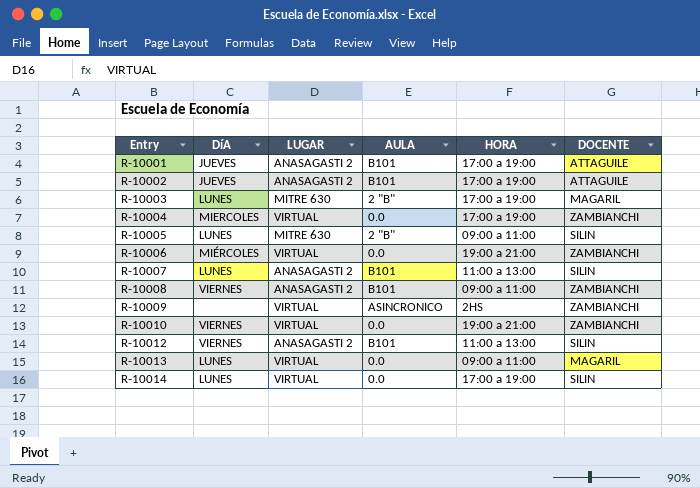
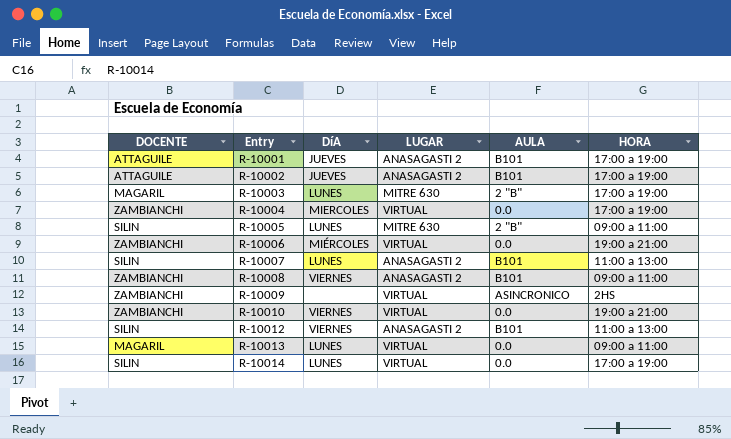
column DOCENTE | position: 6 -> 1

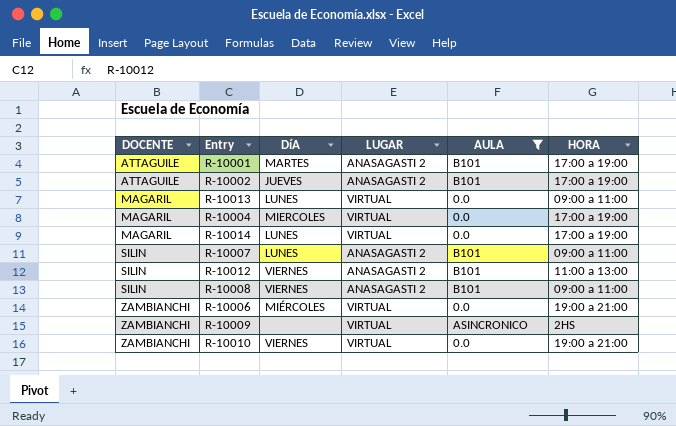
filter: none -> AULA != 2 "B"
row order: Entry ascending -> DOCENTE ascending
R-10001 | DíA: JUEVES -> MARTES
R-10004 | DOCENTE: ZAMBIANCHI -> MAGARIL
R-10014 | DOCENTE: SILIN -> MAGARIL
R-10007 | HORA: 11:00 a 13:00 -> 09:00 a 11:00
R-10008 | DOCENTE: ZAMBIANCHI -> SILIN

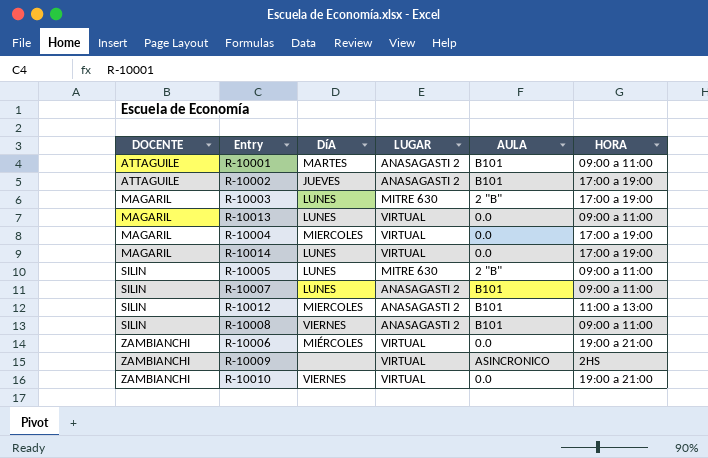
filter: AULA != 2 "B" -> none
R-10001 | HORA: 17:00 a 19:00 -> 09:00 a 11:00
R-10012 | DíA: VIERNES -> MIERCOLES

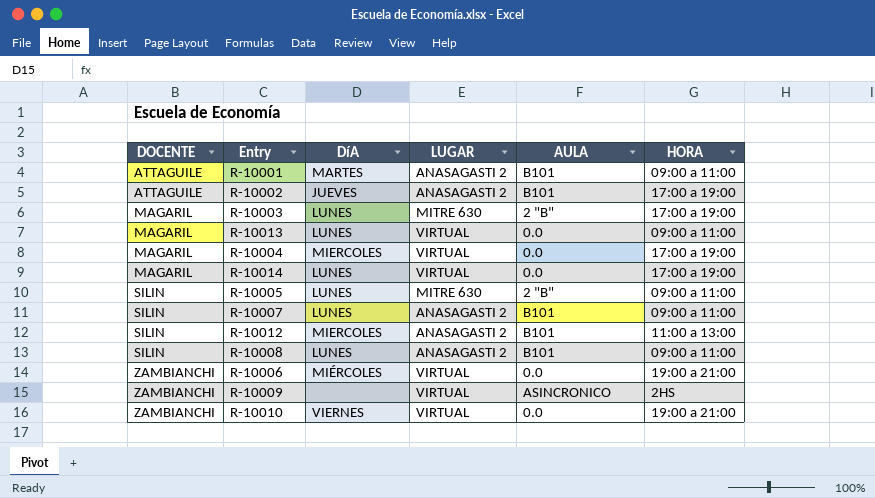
R-10008 | DíA: VIERNES -> LUNES

